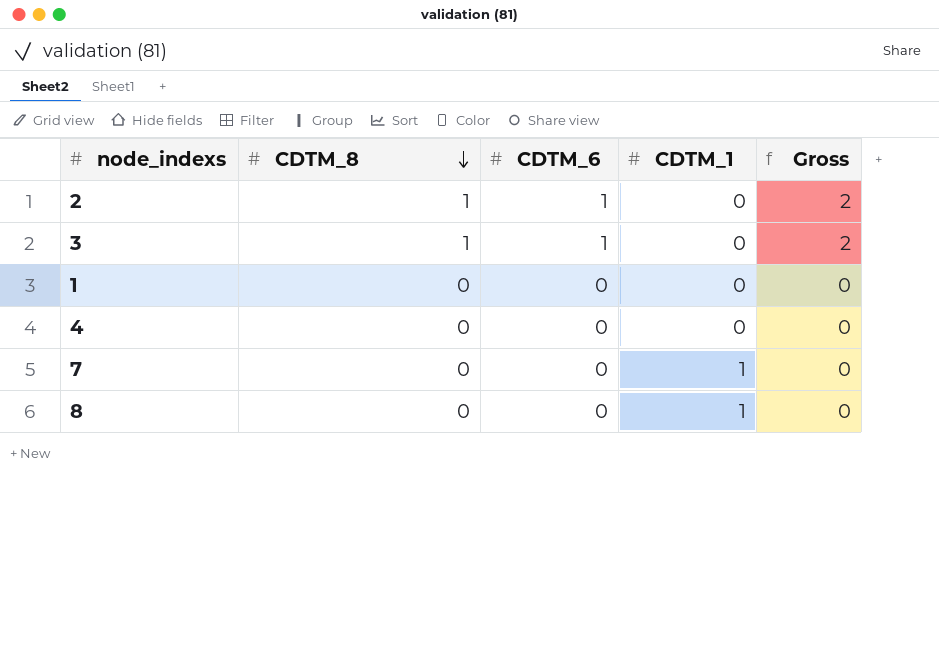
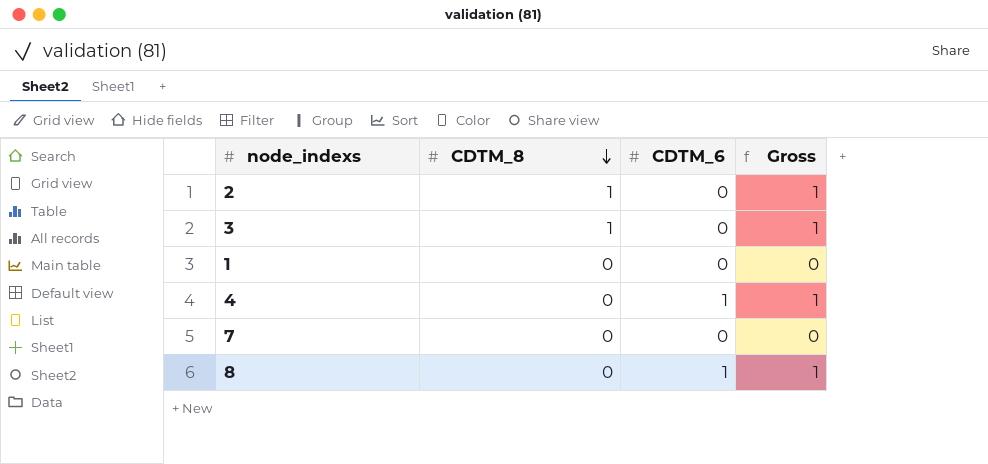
column CDTM_1 | position: 4 -> none
2 | CDTM_6: 1 -> 0
2 | Gross: 2 -> 1
3 | CDTM_6: 1 -> 0
3 | Gross: 2 -> 1
4 | CDTM_6: 0 -> 1
4 | Gross: 0 -> 1
8 | CDTM_6: 0 -> 1
8 | Gross: 0 -> 1

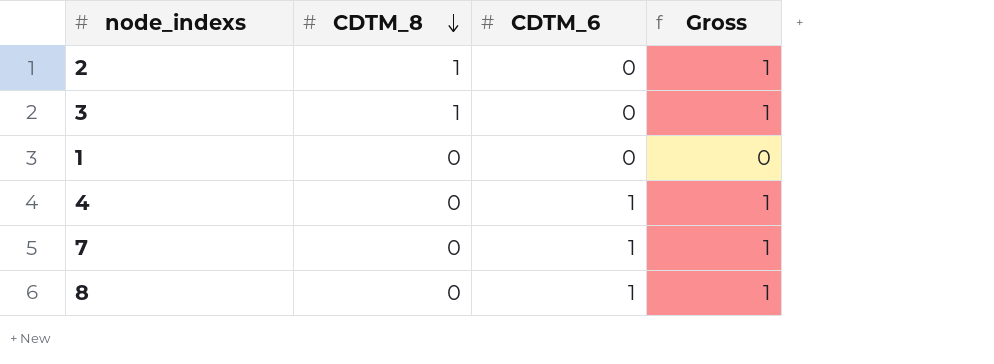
7 | CDTM_6: 0 -> 1
7 | Gross: 0 -> 1

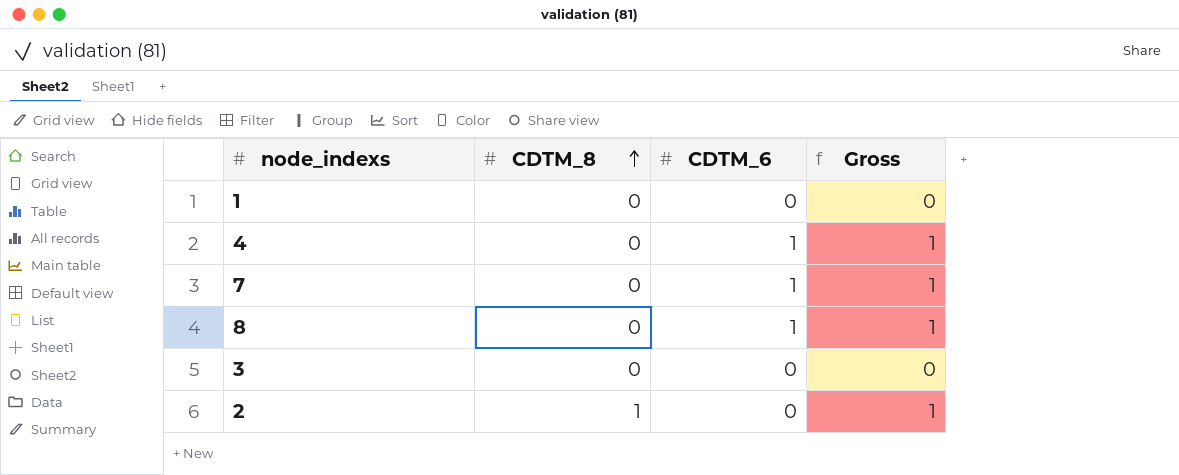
row order: CDTM_8 descending -> CDTM_8 ascending
3 | CDTM_8: 1 -> 0
3 | Gross: 1 -> 0

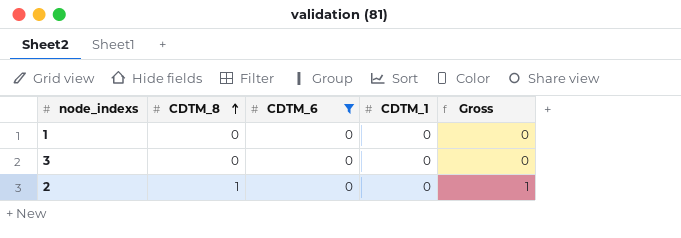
filter: none -> CDTM_6 = 0
column CDTM_1 | position: none -> 4

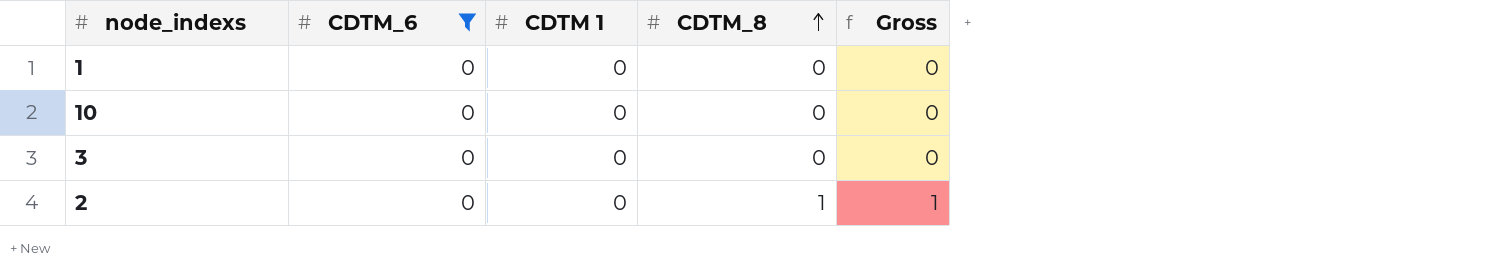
column name: CDTM_1 -> CDTM 1
column CDTM_8 | position: 2 -> 4
row 10: none -> 0 | 0 | 0 | 0

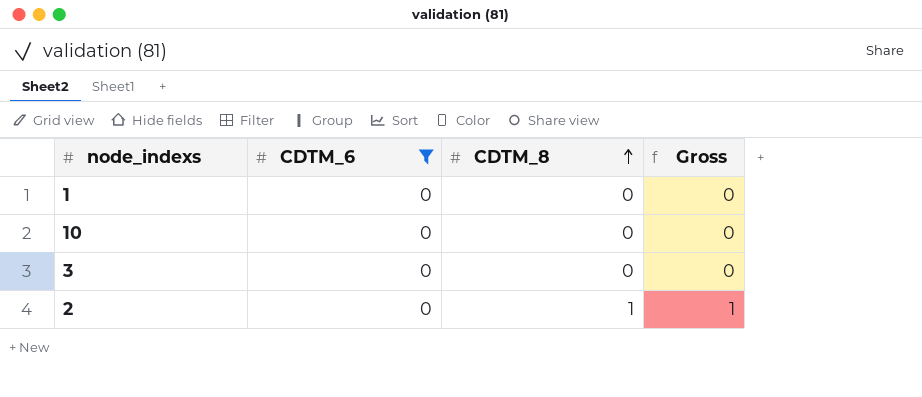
column CDTM 1 | position: 3 -> none

